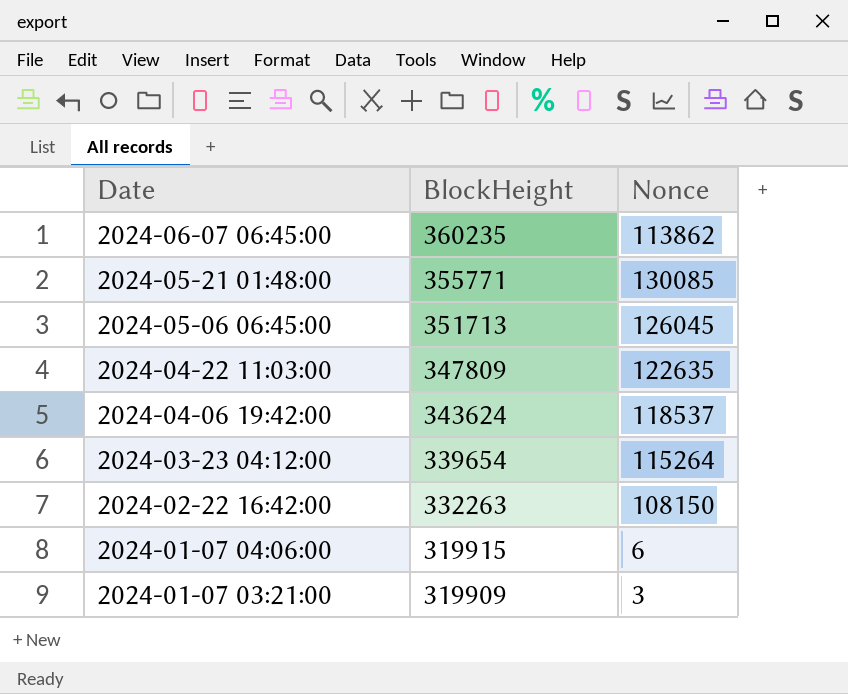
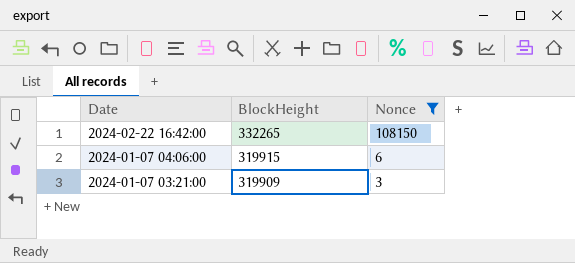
filter: none -> Nonce <= 108150
2024-02-22 16:42:00 | BlockHeight: 332263 -> 332265

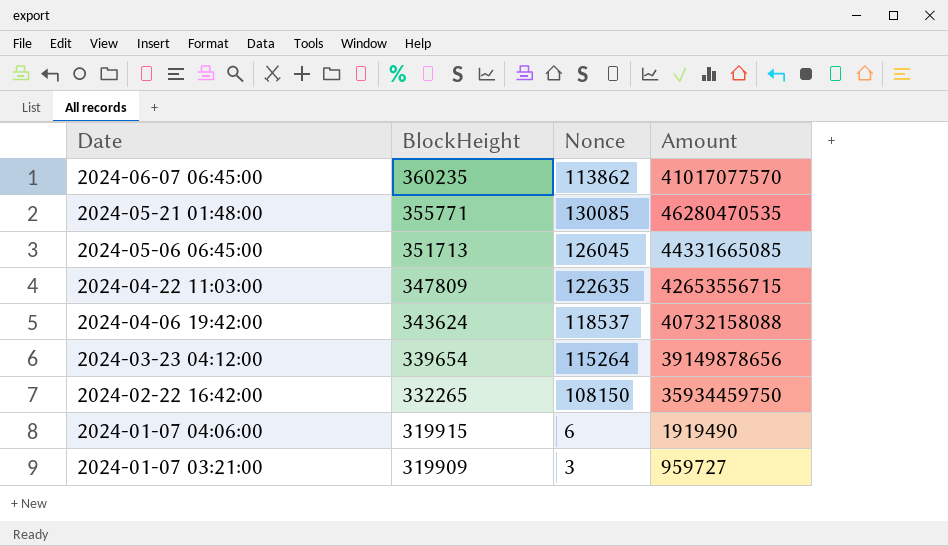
filter: Nonce <= 108150 -> none
column Amount | formula: none -> [BlockHeight] * [Nonce]

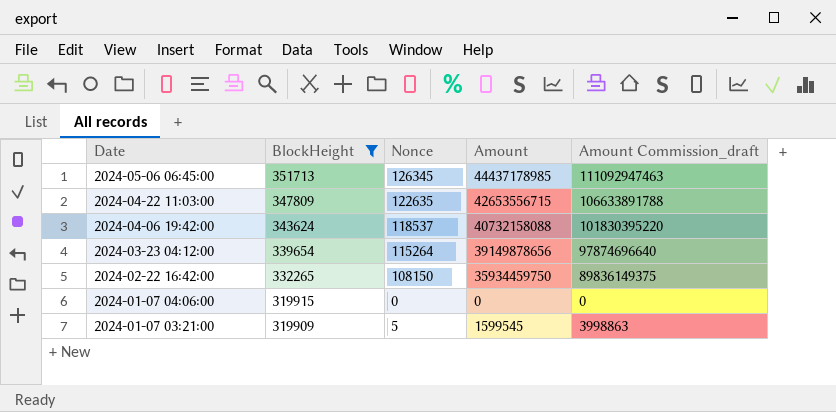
filter: none -> BlockHeight <= 351713
column Amount Commission_draft | formula: none -> [Amount] * 2.5
2024-05-06 06:45:00 | Nonce: 126045 -> 126345
2024-05-06 06:45:00 | Amount: 44331665085 -> 44437178985
2024-01-07 04:06:00 | Nonce: 6 -> 0
2024-01-07 04:06:00 | Amount: 1919490 -> 0
2024-01-07 03:21:00 | Nonce: 3 -> 5
2024-01-07 03:21:00 | Amount: 959727 -> 1599545

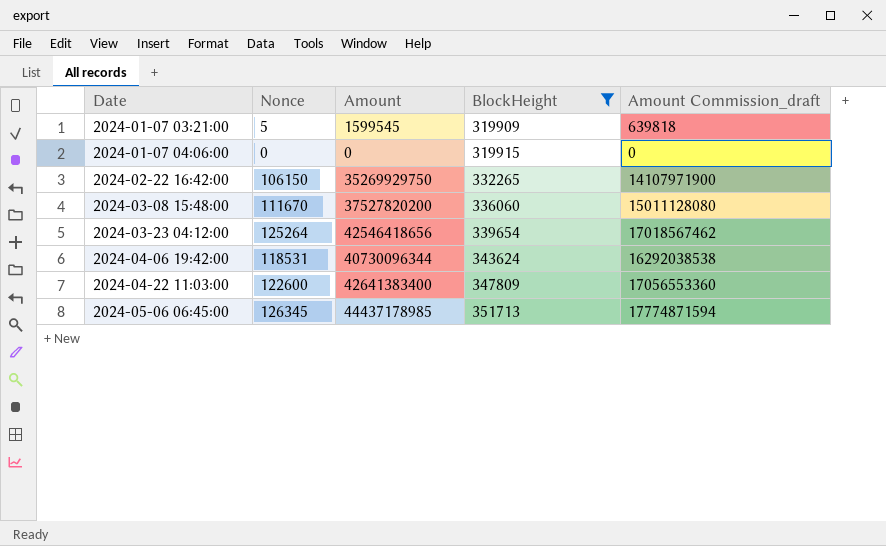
row order: Date descending -> Date ascending
column BlockHeight | position: 2 -> 4
column Amount Commission_draft | formula: [Amount] * 2.5 -> [Amount] * 0.4
2024-02-22 16:42:00 | Nonce: 108150 -> 106150
2024-02-22 16:42:00 | Amount: 35934459750 -> 35269929750
row 2024-03-08 15:48:00: none -> 111670 | 37527820200 | 336060 | 15011128080
2024-03-23 04:12:00 | Nonce: 115264 -> 125264
2024-03-23 04:12:00 | Amount: 39149878656 -> 42546418656
2024-04-06 19:42:00 | Nonce: 118537 -> 118531
2024-04-06 19:42:00 | Amount: 40732158088 -> 40730096344
2024-04-22 11:03:00 | Nonce: 122635 -> 122600
2024-04-22 11:03:00 | Amount: 42653556715 -> 42641383400

